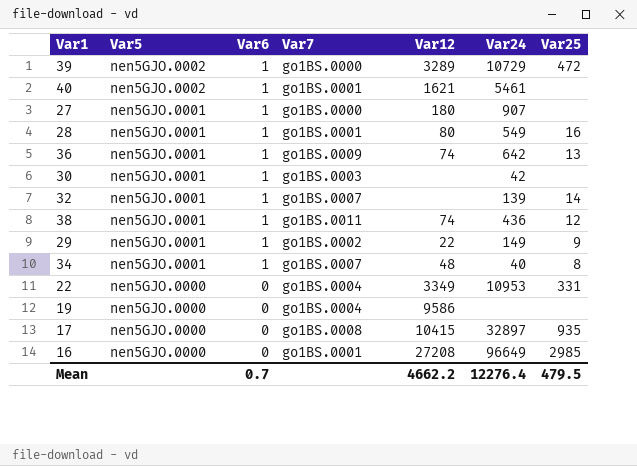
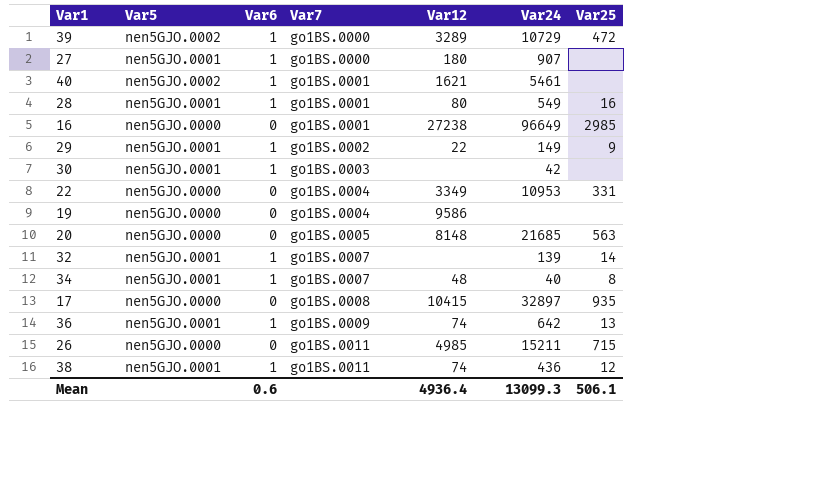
row order: Var5 descending -> Var7 ascending
16 | Var12: 27208 -> 27238
row 20: none -> nen5GJO.0000 | 0 | go1BS.0005 | 8148 | 21685 | 563
row 26: none -> nen5GJO.0000 | 0 | go1BS.0011 | 4985 | 15211 | 715
Mean | Var6: 0.7 -> 0.6
Mean | Var12: 4662.2 -> 4936.4
Mean | Var24: 12276.4 -> 13099.3
Mean | Var25: 479.5 -> 506.1

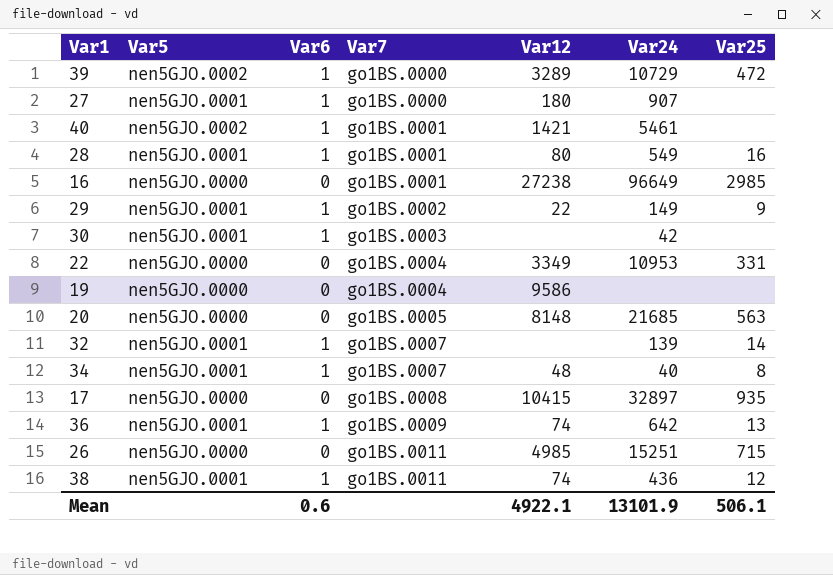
40 | Var12: 1621 -> 1421
26 | Var24: 15211 -> 15251
Mean | Var12: 4936.4 -> 4922.1
Mean | Var24: 13099.3 -> 13101.9

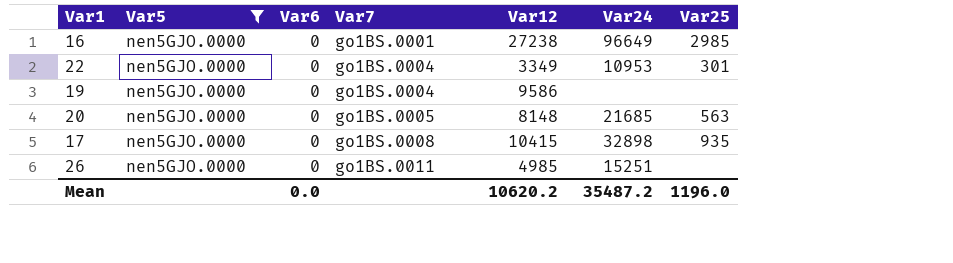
filter: none -> Var5 = nen5GJO.0000
22 | Var25: 331 -> 301
17 | Var24: 32897 -> 32898
26 | Var25: 715 -> none
Mean | Var6: 0.6 -> 0.0
Mean | Var12: 4922.1 -> 10620.2
Mean | Var24: 13101.9 -> 35487.2
Mean | Var25: 506.1 -> 1196.0

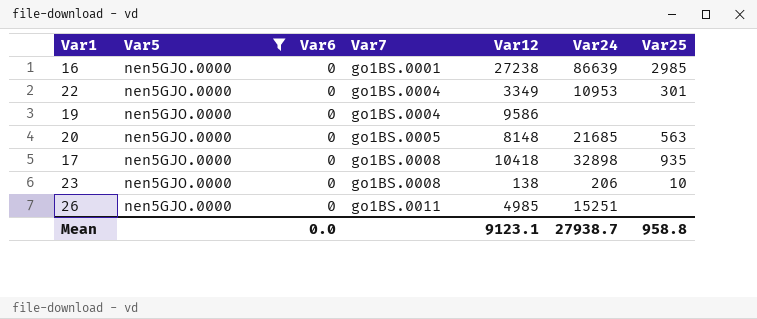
16 | Var24: 96649 -> 86639
17 | Var12: 10415 -> 10418
row 23: none -> nen5GJO.0000 | 0 | go1BS.0008 | 138 | 206 | 10
Mean | Var12: 10620.2 -> 9123.1
Mean | Var24: 35487.2 -> 27938.7
Mean | Var25: 1196.0 -> 958.8

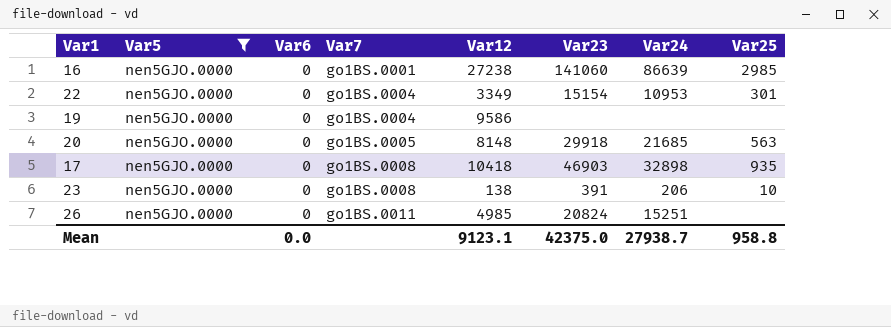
column Var23 | position: none -> 6

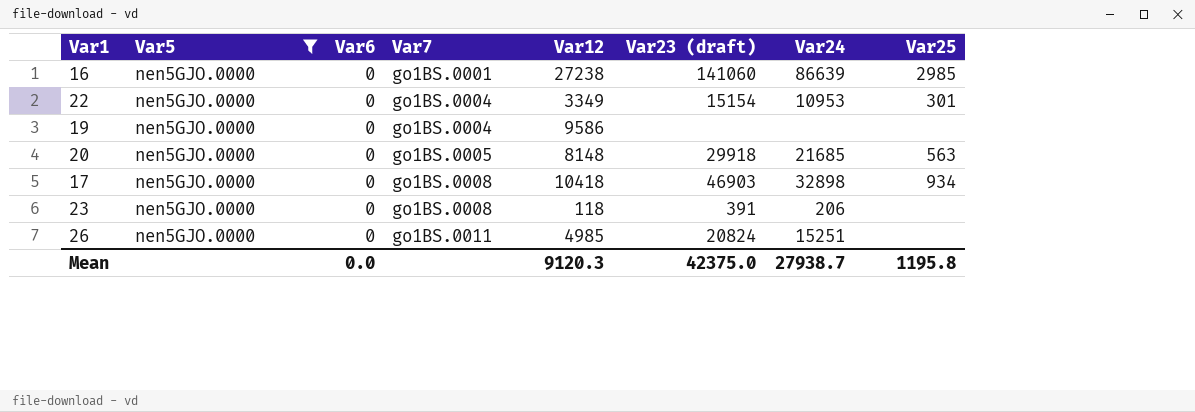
column name: Var23 -> Var23 (draft)
17 | Var25: 935 -> 934
23 | Var12: 138 -> 118
23 | Var25: 10 -> none
Mean | Var12: 9123.1 -> 9120.3
Mean | Var25: 958.8 -> 1195.8

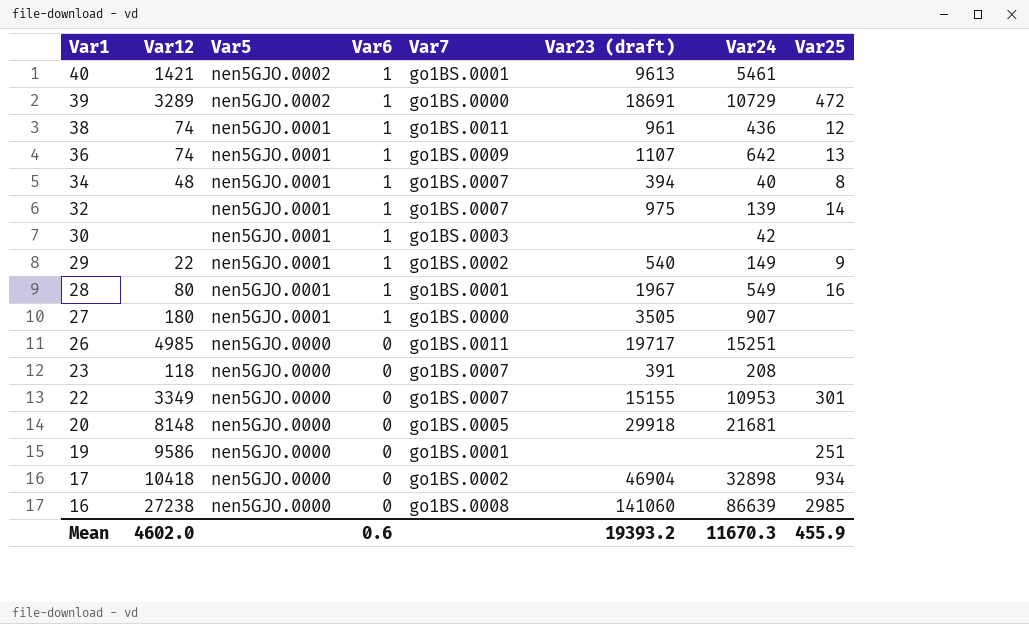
filter: Var5 = nen5GJO.0000 -> none
row order: Var7 ascending -> Var1 descending
column Var12 | position: 5 -> 2
26 | Var23 (draft): 20824 -> 19717
23 | Var7: go1BS.0008 -> go1BS.0007
23 | Var24: 206 -> 208
22 | Var7: go1BS.0004 -> go1BS.0007
22 | Var23 (draft): 15154 -> 15155
20 | Var24: 21685 -> 21681
20 | Var25: 563 -> none
19 | Var7: go1BS.0004 -> go1BS.0001
19 | Var25: none -> 251
17 | Var7: go1BS.0008 -> go1BS.0002
17 | Var23 (draft): 46903 -> 46904
16 | Var7: go1BS.0001 -> go1BS.0008
Mean | Var12: 9120.3 -> 4602.0
Mean | Var6: 0.0 -> 0.6
Mean | Var23 (draft): 42375.0 -> 19393.2
Mean | Var24: 27938.7 -> 11670.3
Mean | Var25: 1195.8 -> 455.9

